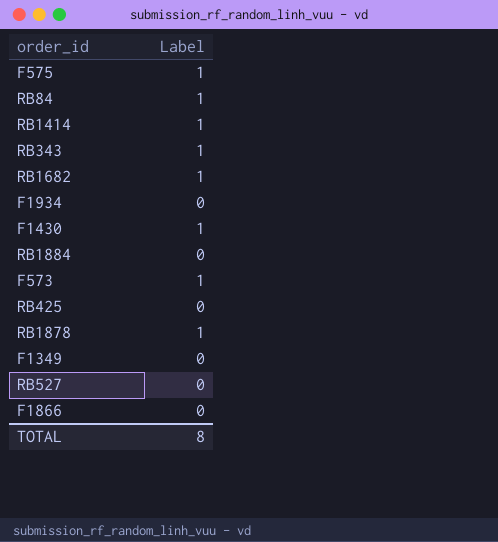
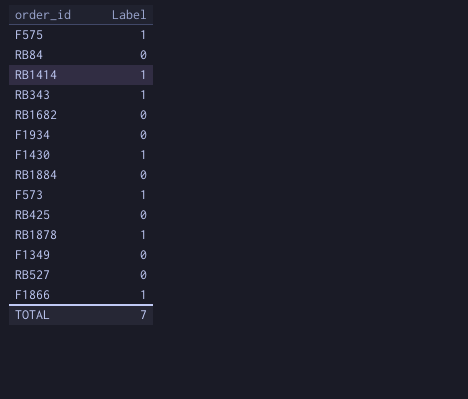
RB84 | Label: 1 -> 0
RB1682 | Label: 1 -> 0
F1866 | Label: 0 -> 1
TOTAL | Label: 8 -> 7

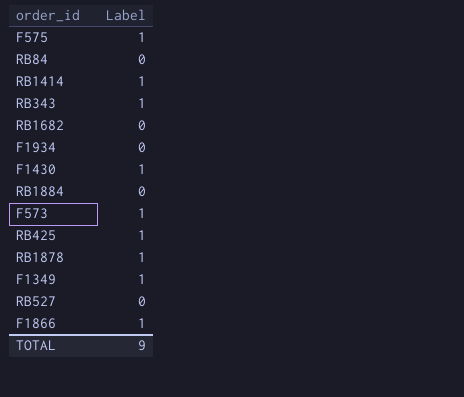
RB425 | Label: 0 -> 1
F1349 | Label: 0 -> 1
TOTAL | Label: 7 -> 9

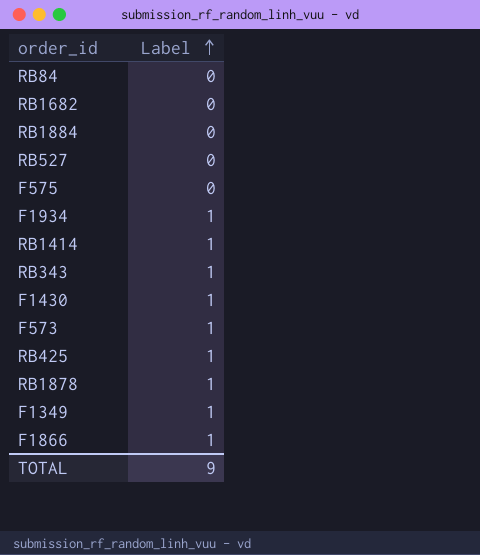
row order: none -> Label ascending
F575 | Label: 1 -> 0
F1934 | Label: 0 -> 1

